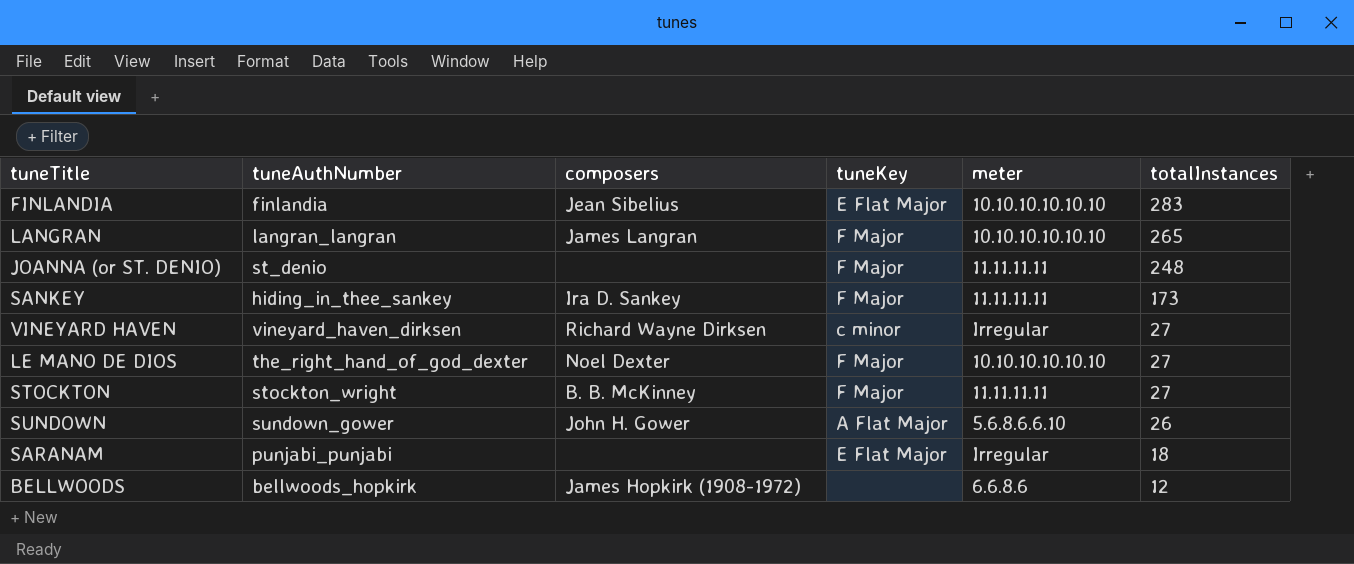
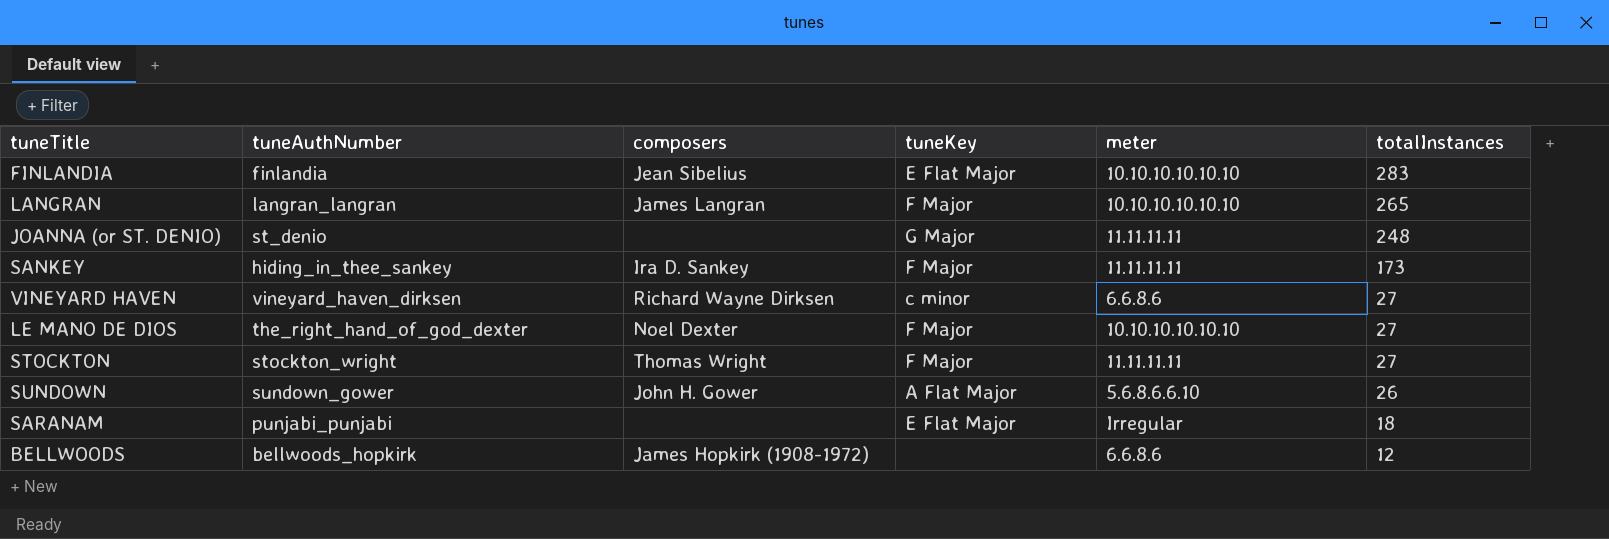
JOANNA (or ST. DENIO) | tuneKey: F Major -> G Major
VINEYARD HAVEN | meter: Irregular -> 6.6.8.6
STOCKTON | composers: B. B. McKinney -> Thomas Wright

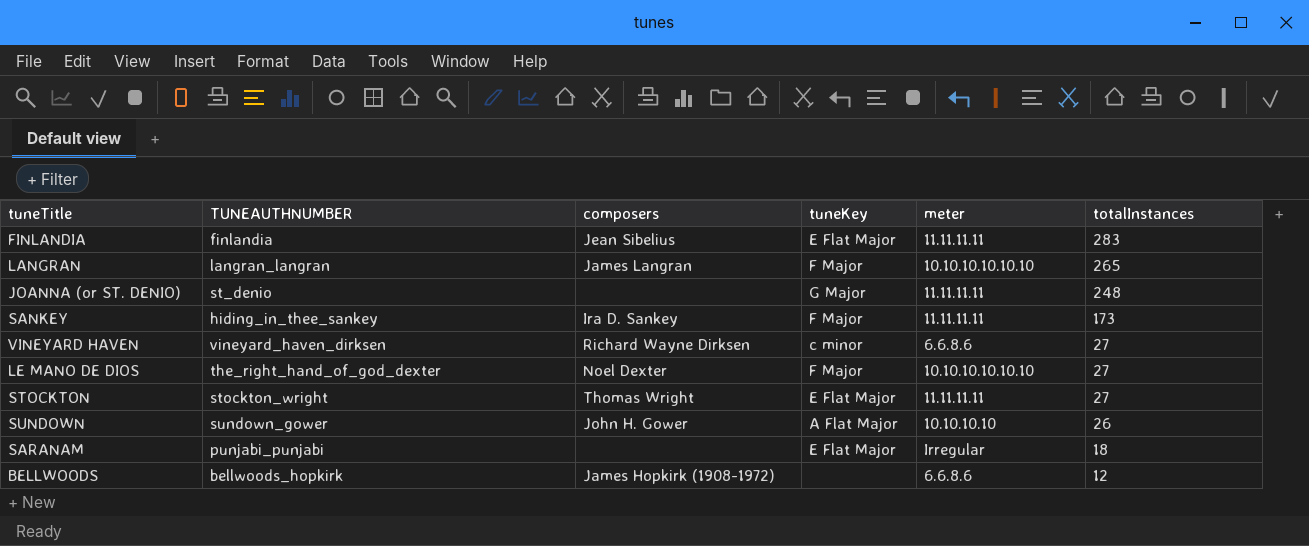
column name: tuneAuthNumber -> TUNEAUTHNUMBER
FINLANDIA | meter: 10.10.10.10.10.10 -> 11.11.11.11
STOCKTON | tuneKey: F Major -> E Flat Major
SUNDOWN | meter: 5.6.8.6.6.10 -> 10.10.10.10

